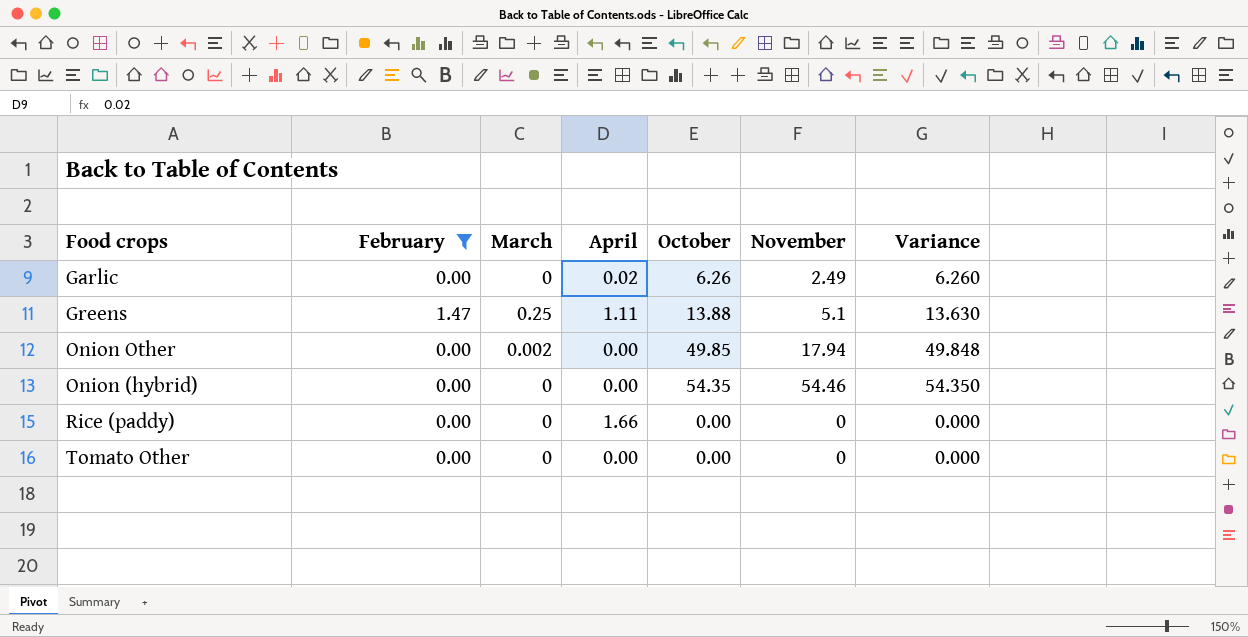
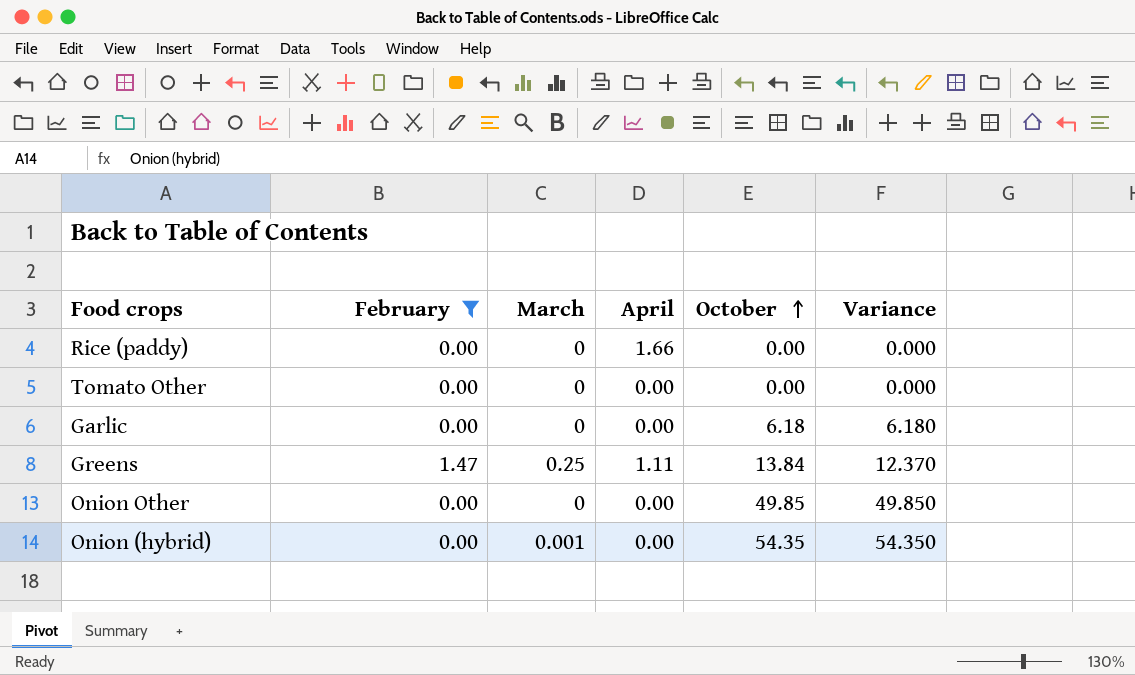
row order: none -> October ascending
column November | position: 6 -> none
column Variance | formula: [October] - [March] -> [October] - [February]
Garlic | April: 0.02 -> 0.00
Garlic | October: 6.26 -> 6.18
Greens | October: 13.88 -> 13.84
Onion Other | March: 0.002 -> 0
Onion (hybrid) | March: 0 -> 0.001

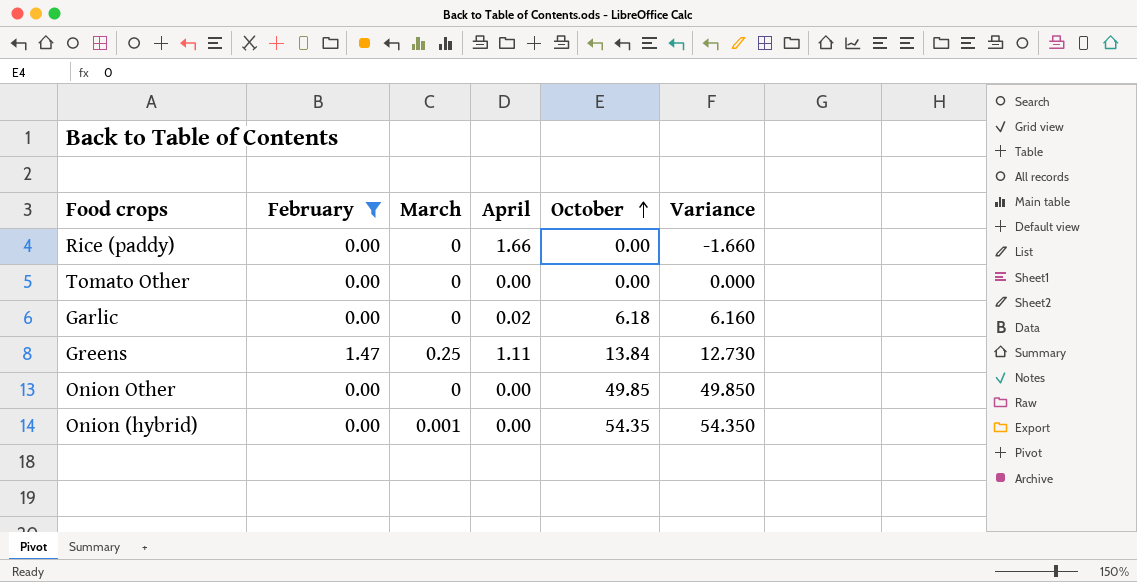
column Variance | formula: [October] - [February] -> [October] - [April]
Garlic | April: 0.00 -> 0.02

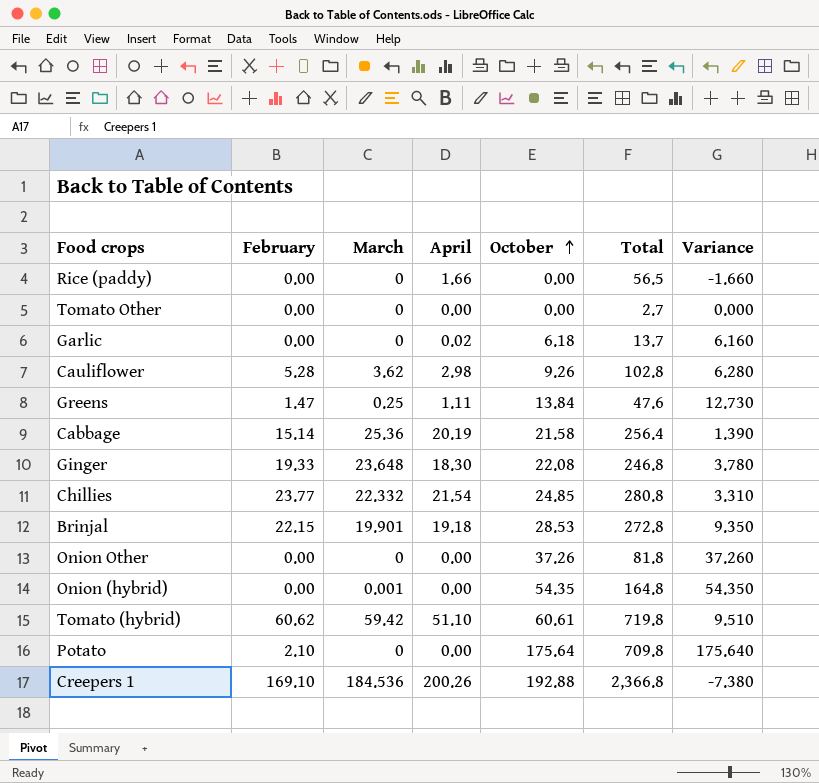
filter: February <= 1.47 -> none
column Total | position: none -> 6
Onion Other | October: 49.85 -> 37.26
Onion Other | Variance: 49.850 -> 37.260

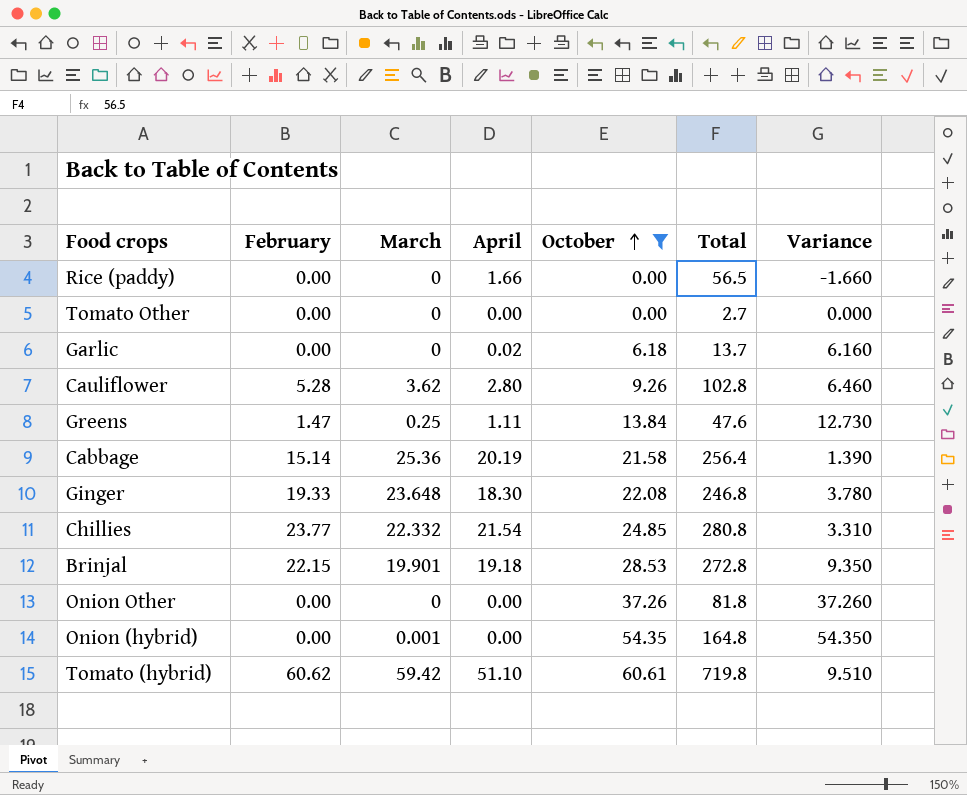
filter: none -> October <= 60.61
Cauliflower | April: 2.98 -> 2.80
Cauliflower | Variance: 6.280 -> 6.460

